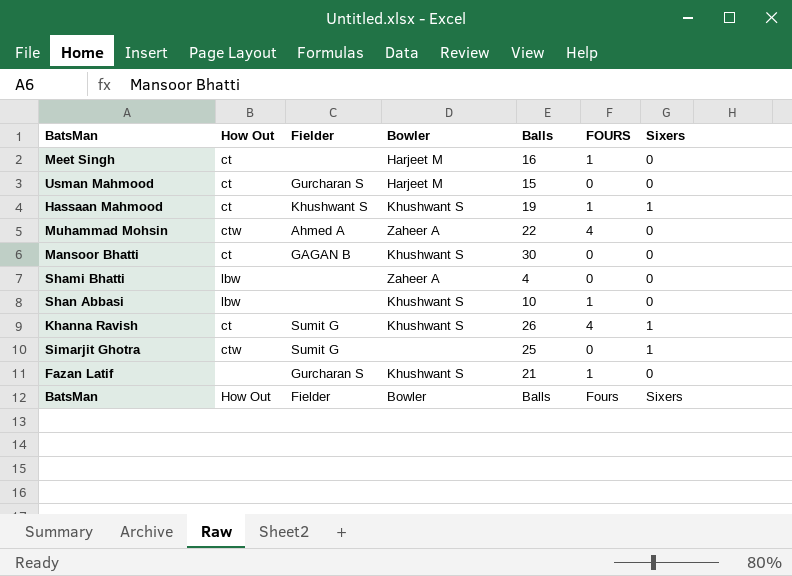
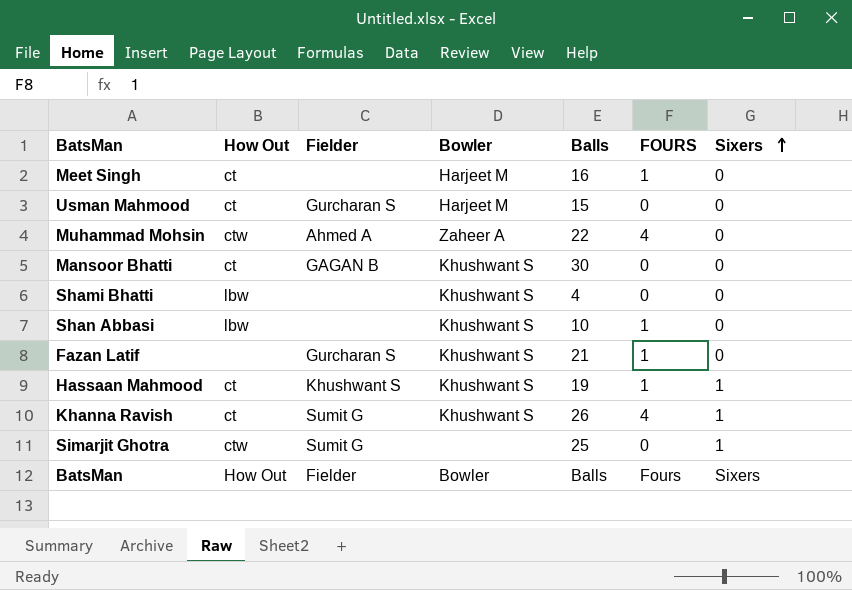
row order: none -> Sixers ascending
Shami Bhatti | Bowler: Zaheer A -> Khushwant S

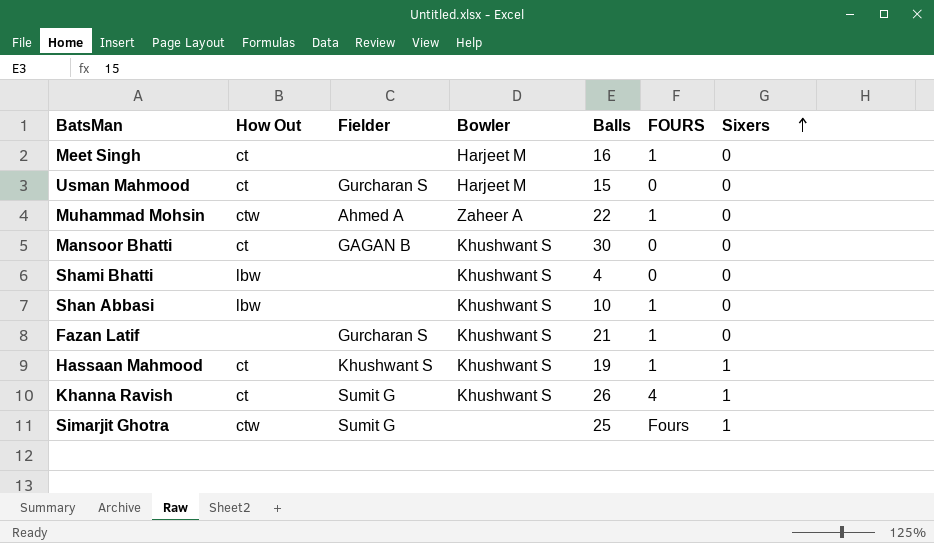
row BatsMan: How Out | Fielder | Bowler | Balls | Fours | Sixers -> none
Muhammad Mohsin | FOURS: 4 -> 1
Simarjit Ghotra | FOURS: 0 -> Fours

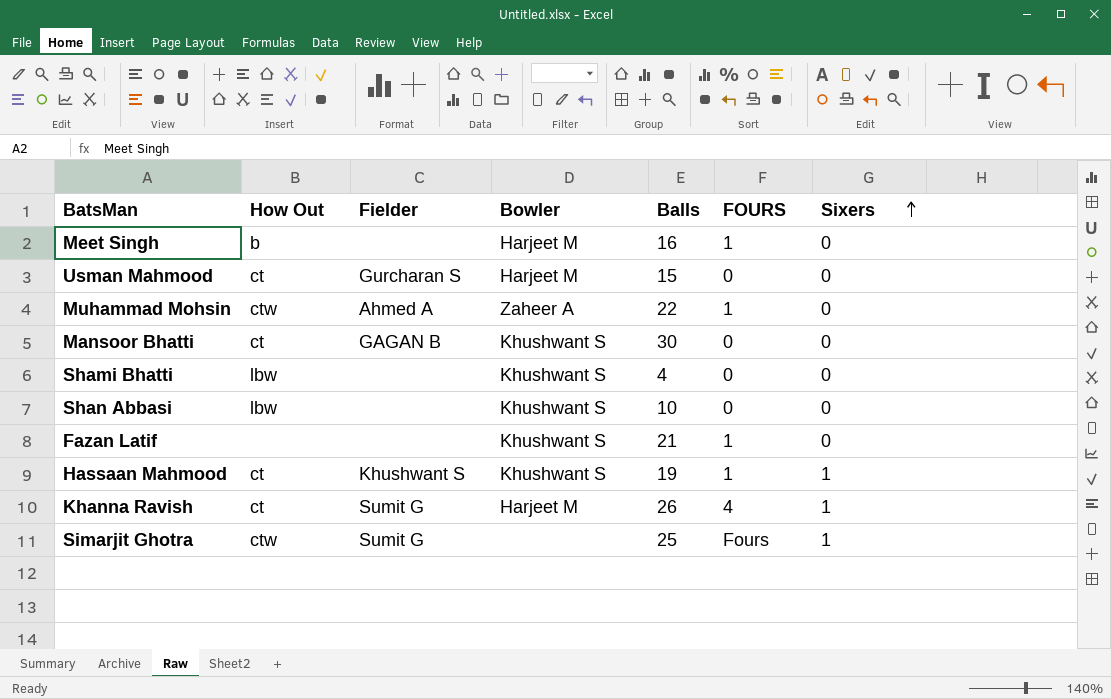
Meet Singh | How Out: ct -> b
Shan Abbasi | FOURS: 1 -> 0
Fazan Latif | Fielder: Gurcharan S -> none
Khanna Ravish | Bowler: Khushwant S -> Harjeet M

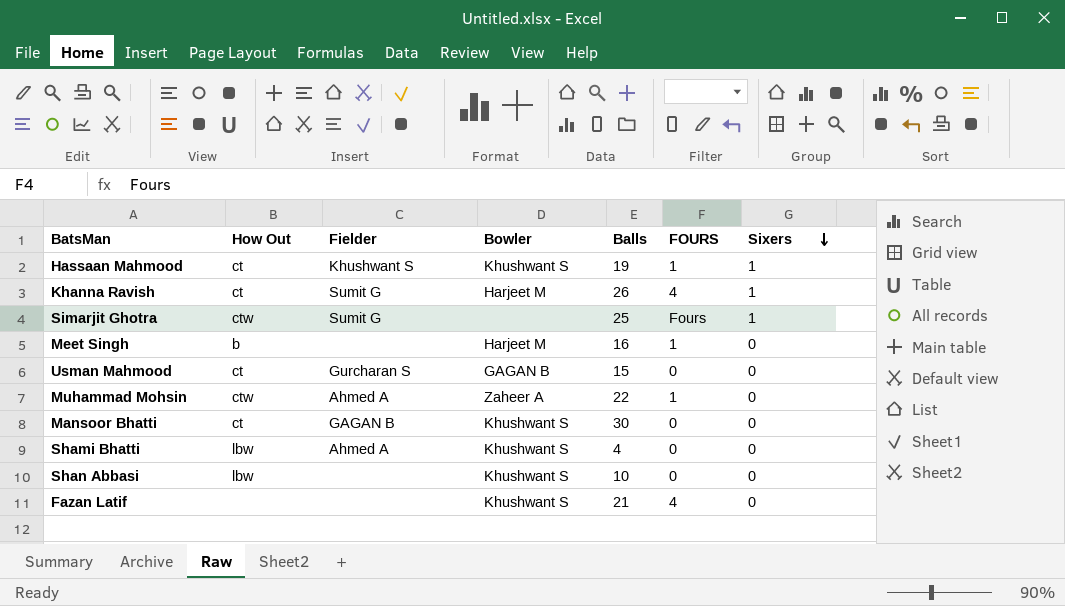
row order: Sixers ascending -> Sixers descending
Usman Mahmood | Bowler: Harjeet M -> GAGAN B
Shami Bhatti | Fielder: none -> Ahmed A
Fazan Latif | FOURS: 1 -> 4

